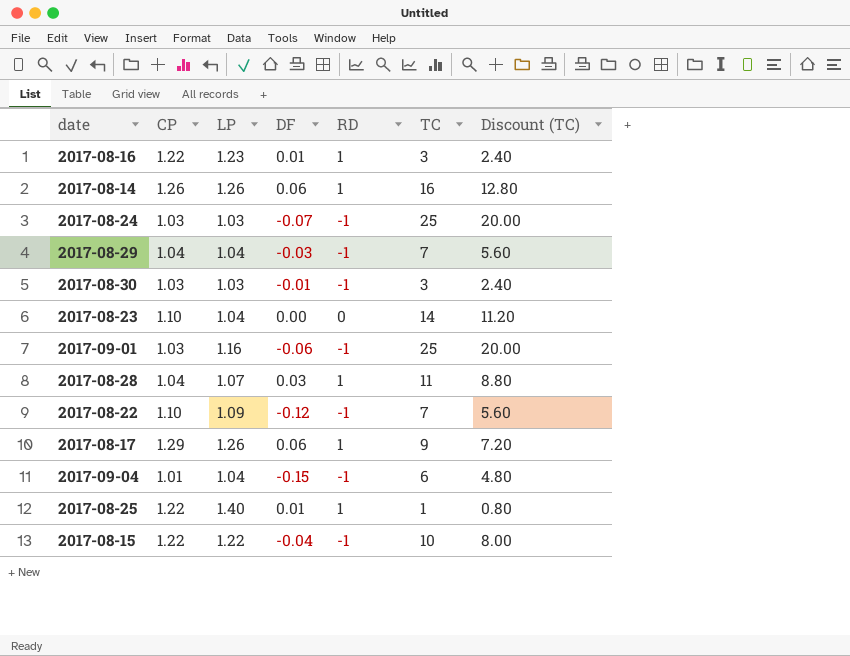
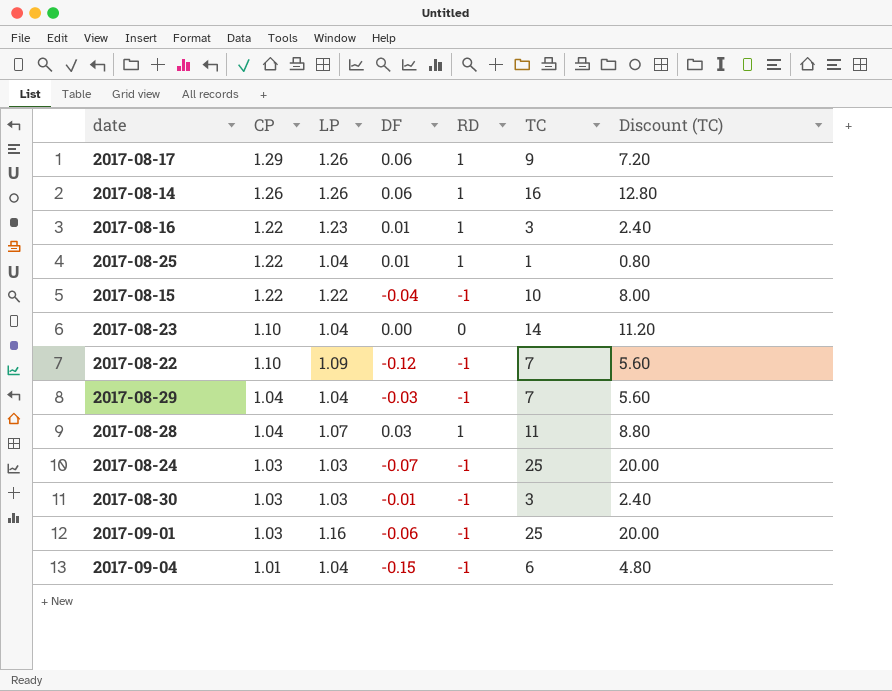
row order: none -> CP descending
2017-08-25 | LP: 1.40 -> 1.04

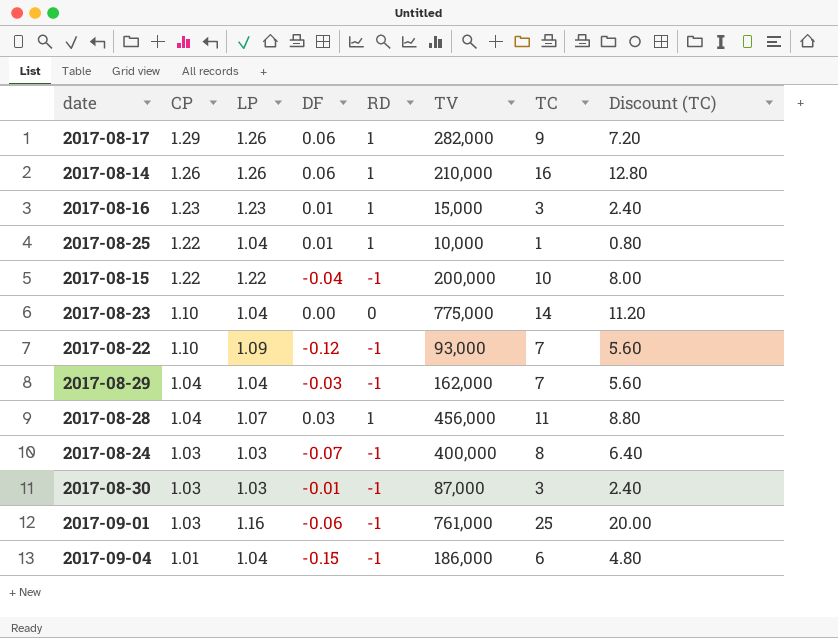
column TV | position: none -> 6
2017-08-16 | CP: 1.22 -> 1.23
2017-08-24 | TC: 25 -> 8
2017-08-24 | Discount (TC): 20.00 -> 6.40

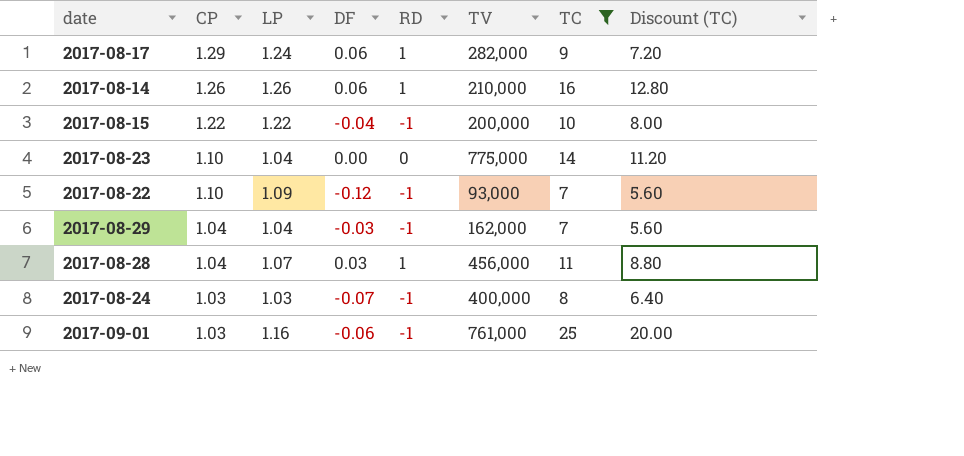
filter: none -> TC >= 7
2017-08-17 | LP: 1.26 -> 1.24

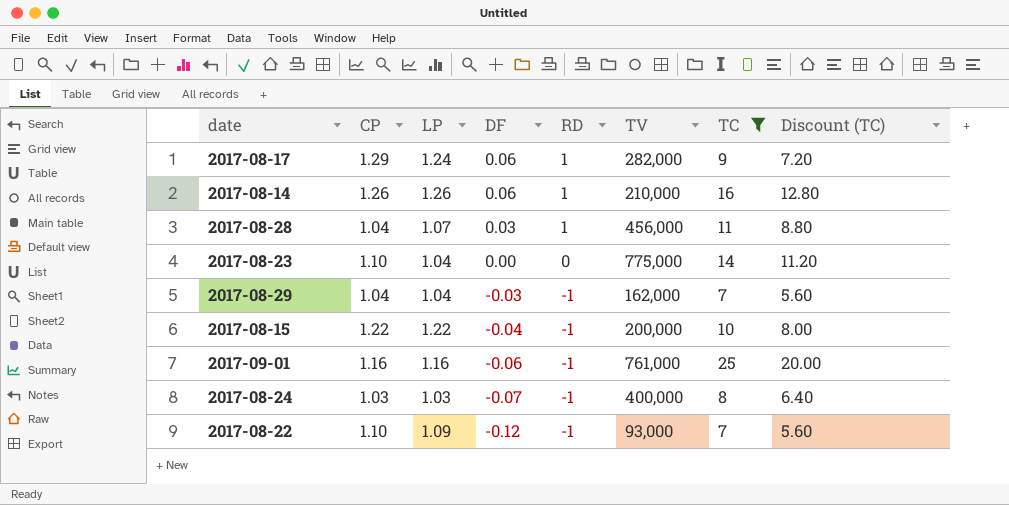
row order: CP descending -> DF descending
2017-09-01 | CP: 1.03 -> 1.16

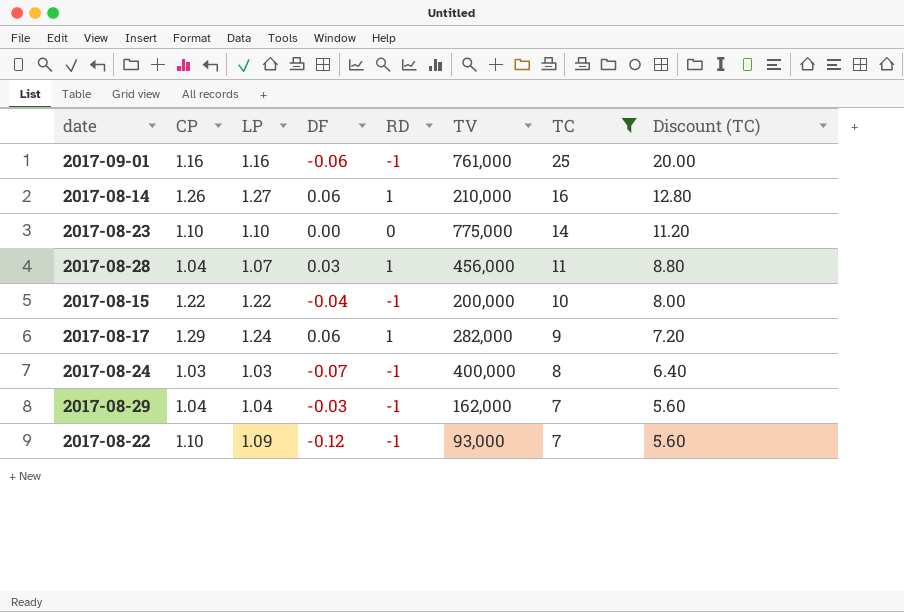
row order: DF descending -> TC descending
2017-08-14 | LP: 1.26 -> 1.27
2017-08-23 | LP: 1.04 -> 1.10

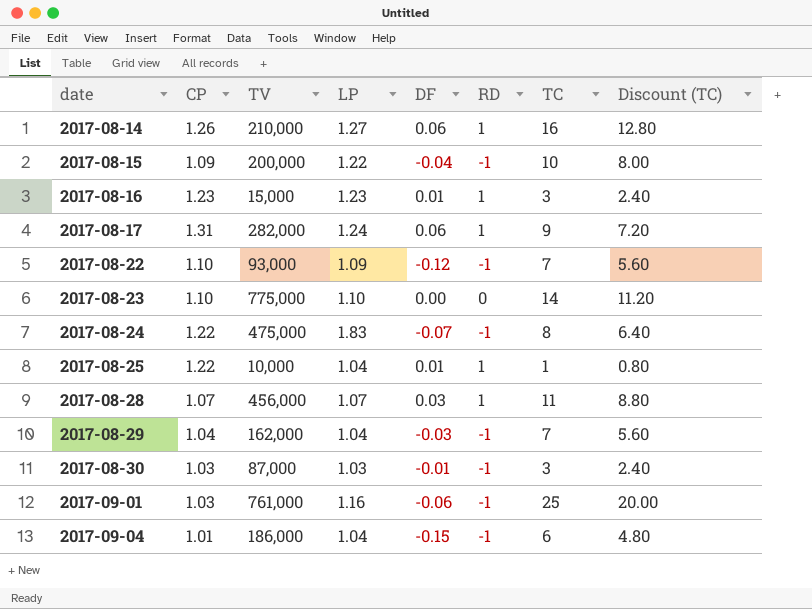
filter: TC >= 7 -> none
row order: TC descending -> date ascending
column TV | position: 6 -> 3
2017-08-15 | CP: 1.22 -> 1.09
2017-08-17 | CP: 1.29 -> 1.31
2017-08-24 | CP: 1.03 -> 1.22
2017-08-24 | TV: 400,000 -> 475,000
2017-08-24 | LP: 1.03 -> 1.83
2017-08-28 | CP: 1.04 -> 1.07
2017-09-01 | CP: 1.16 -> 1.03

